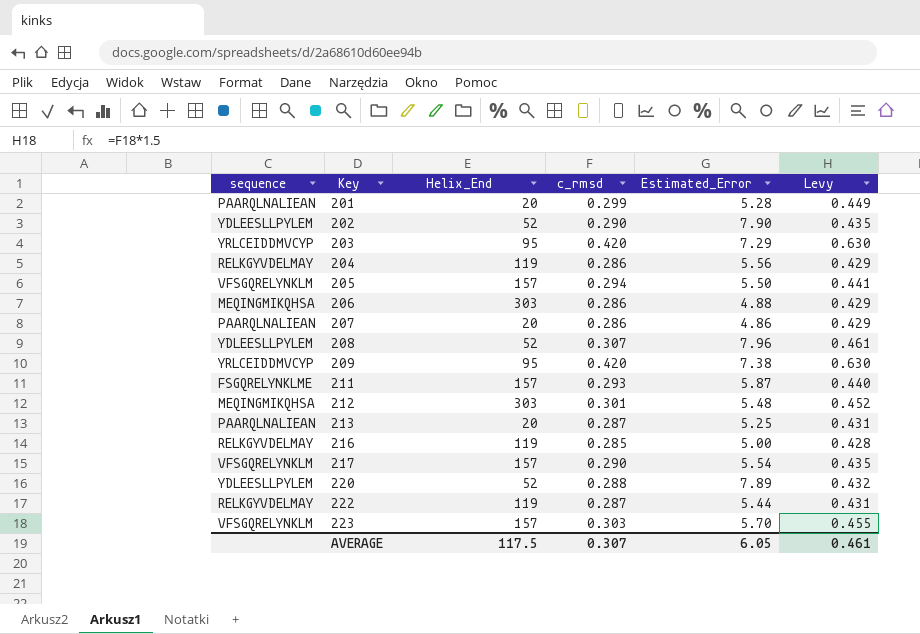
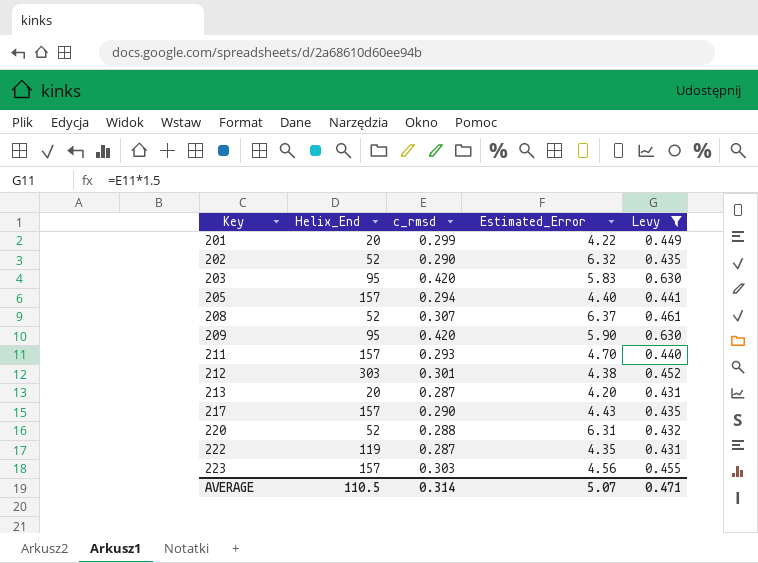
filter: none -> Levy >= 0.431
column sequence | position: 1 -> none
201 | Estimated_Error: 5.28 -> 4.22
202 | Estimated_Error: 7.90 -> 6.32
203 | Estimated_Error: 7.29 -> 5.83
205 | Estimated_Error: 5.50 -> 4.40
208 | Estimated_Error: 7.96 -> 6.37
209 | Estimated_Error: 7.38 -> 5.90
211 | Estimated_Error: 5.87 -> 4.70
212 | Estimated_Error: 5.48 -> 4.38
213 | Estimated_Error: 5.25 -> 4.20
217 | Estimated_Error: 5.54 -> 4.43
220 | Estimated_Error: 7.89 -> 6.31
222 | Estimated_Error: 5.44 -> 4.35
223 | Estimated_Error: 5.70 -> 4.56
AVERAGE | Helix_End: 117.5 -> 110.5
AVERAGE | c_rmsd: 0.307 -> 0.314
AVERAGE | Estimated_Error: 6.05 -> 5.07
AVERAGE | Levy: 0.461 -> 0.471

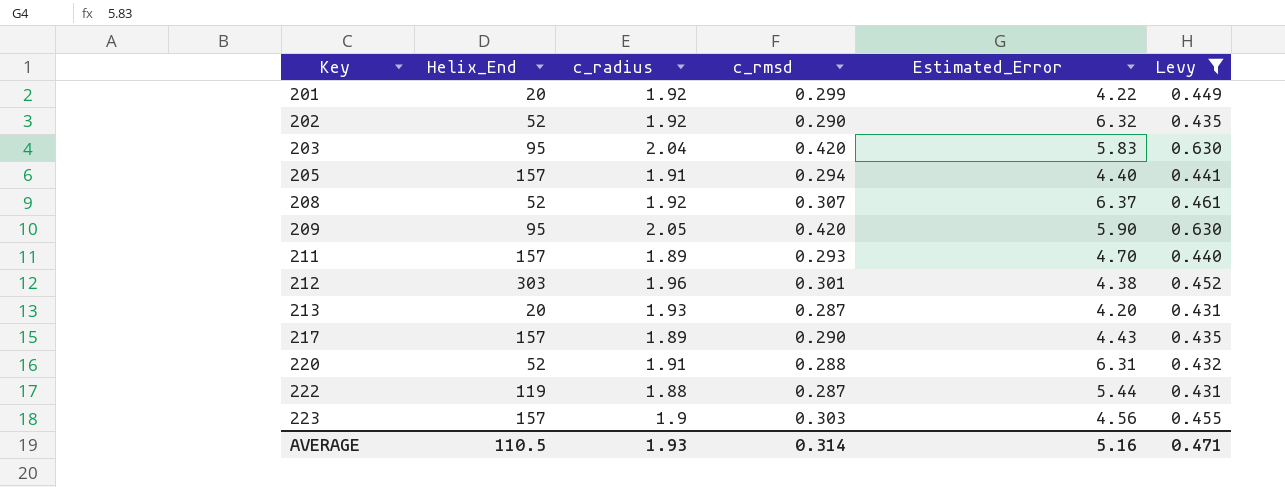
column c_radius | position: none -> 3
222 | Estimated_Error: 4.35 -> 5.44
AVERAGE | Estimated_Error: 5.07 -> 5.16

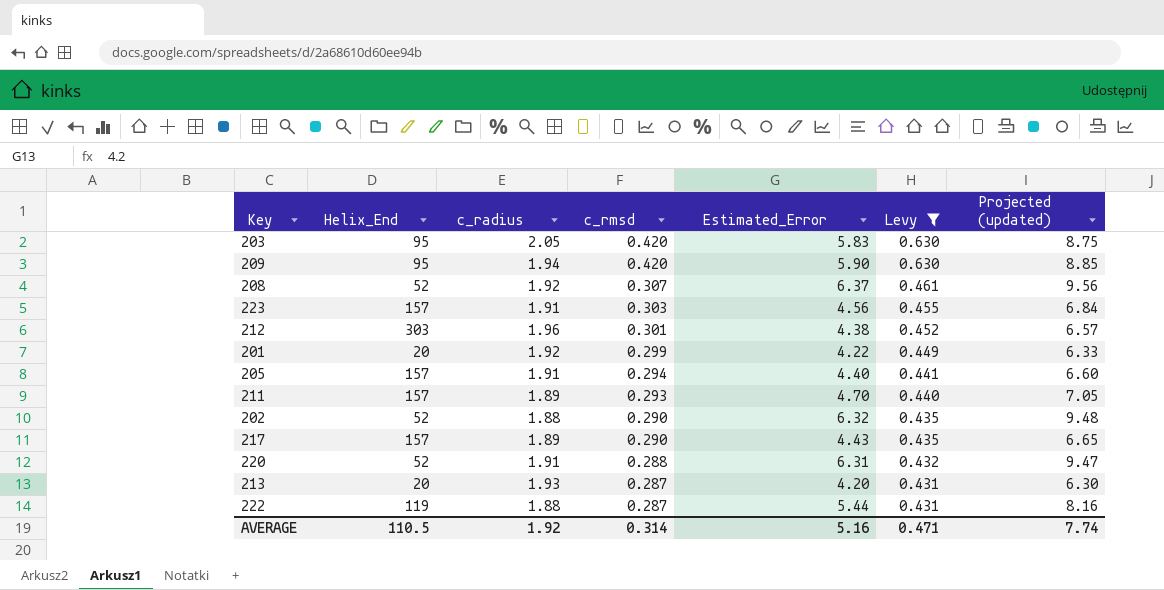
row order: Key ascending -> c_rmsd descending
column Projected (updated) | formula: none -> [Estimated_Error] * 1.5
203 | c_radius: 2.04 -> 2.05
209 | c_radius: 2.05 -> 1.94
223 | c_radius: 1.9 -> 1.91
202 | c_radius: 1.92 -> 1.88
AVERAGE | c_radius: 1.93 -> 1.92

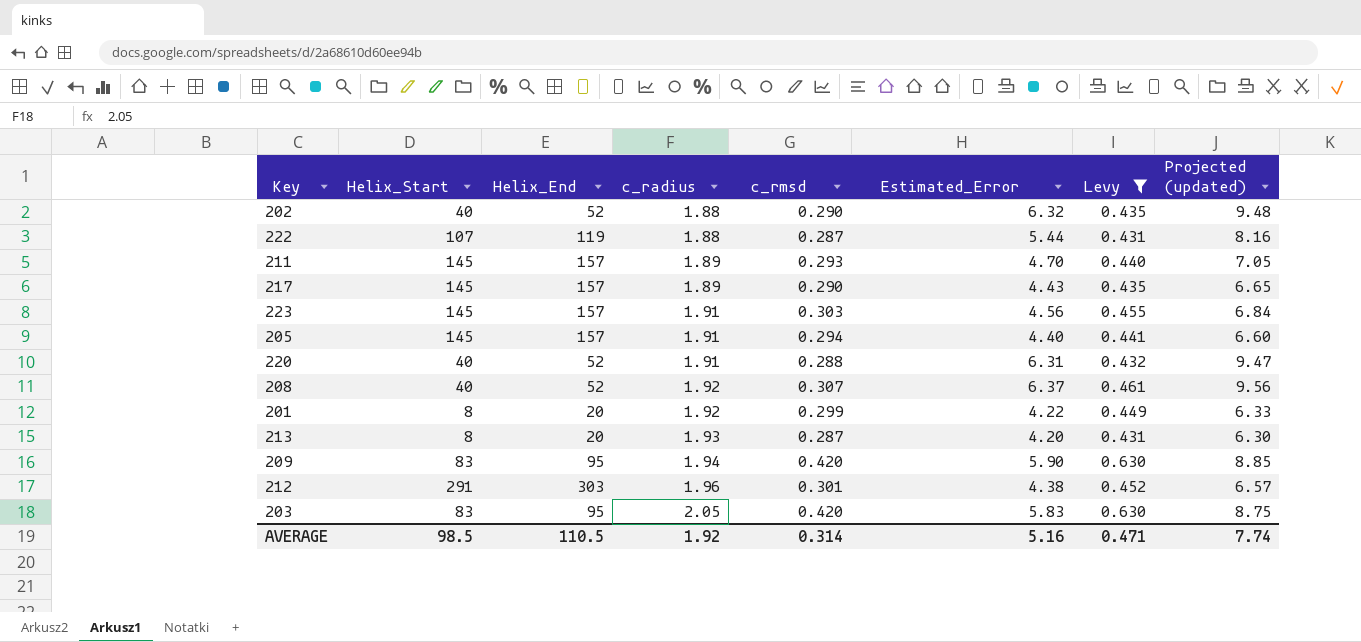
row order: c_rmsd descending -> c_radius ascending
column Helix_Start | position: none -> 2

